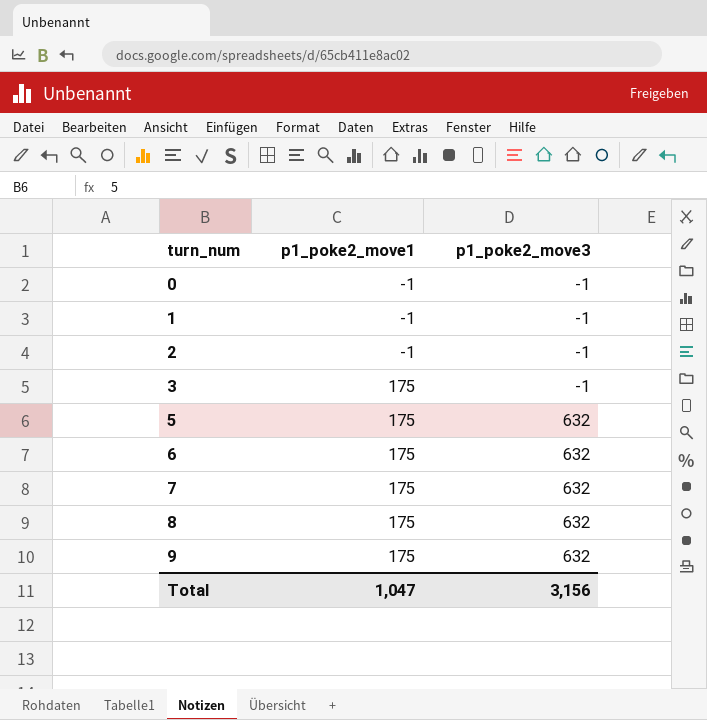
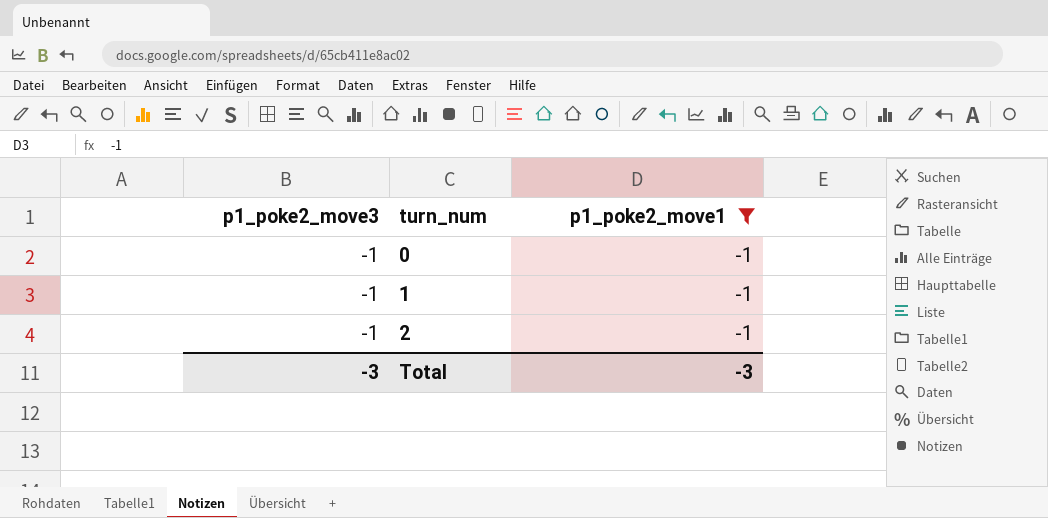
filter: none -> p1_poke2_move1 = -1
column p1_poke2_move3 | position: 3 -> 1
Total | p1_poke2_move3: 3,156 -> -3
Total | p1_poke2_move1: 1,047 -> -3

